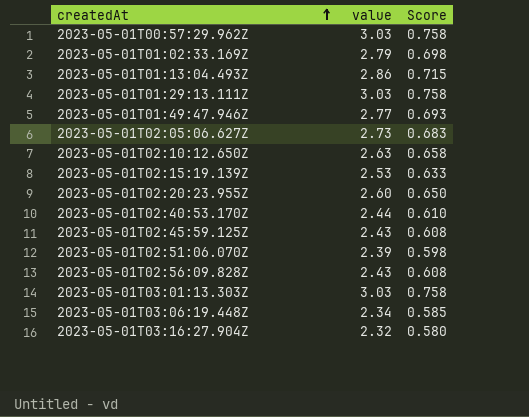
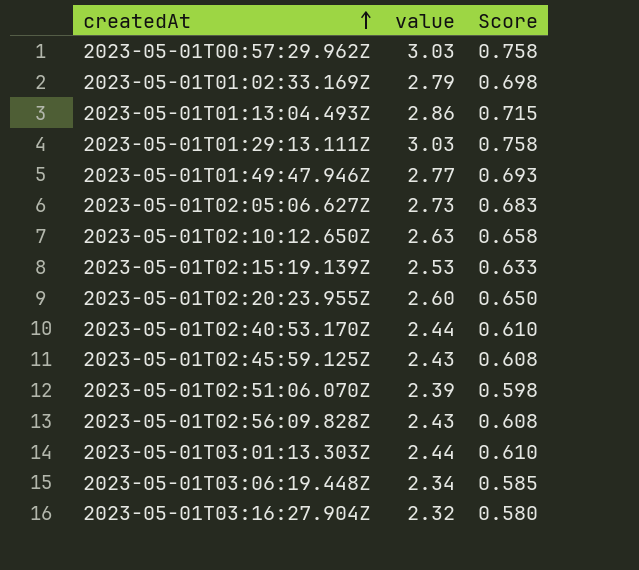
2023-05-01T03:01:13.303Z | value: 3.03 -> 2.44
2023-05-01T03:01:13.303Z | Score: 0.758 -> 0.610

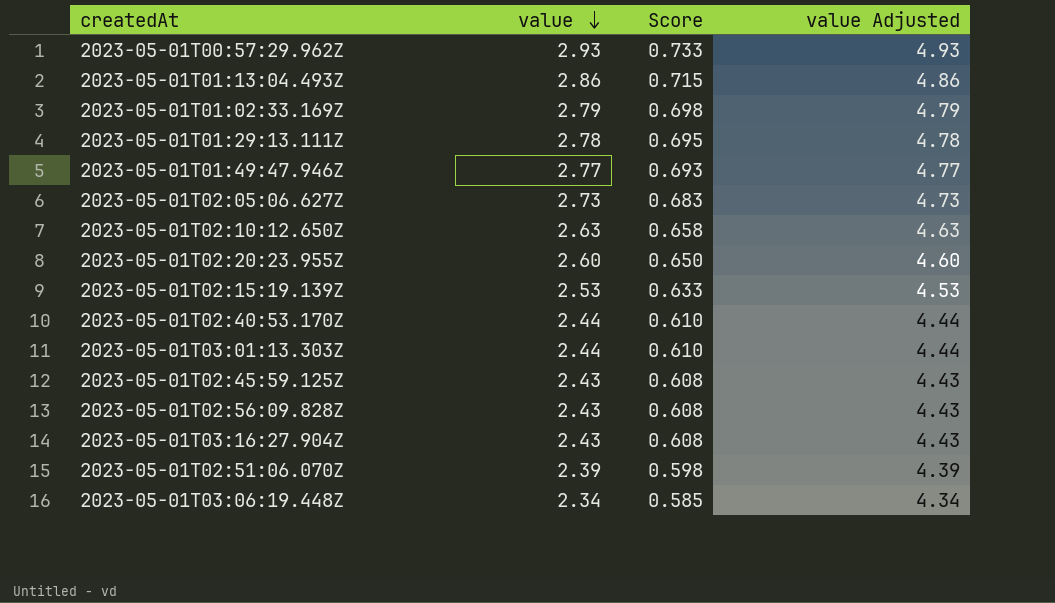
row order: createdAt ascending -> value descending
column value Adjusted | formula: none -> [value] + 2
2023-05-01T00:57:29.962Z | value: 3.03 -> 2.93
2023-05-01T00:57:29.962Z | Score: 0.758 -> 0.733
2023-05-01T01:29:13.111Z | value: 3.03 -> 2.78
2023-05-01T01:29:13.111Z | Score: 0.758 -> 0.695
2023-05-01T03:16:27.904Z | value: 2.32 -> 2.43
2023-05-01T03:16:27.904Z | Score: 0.580 -> 0.608

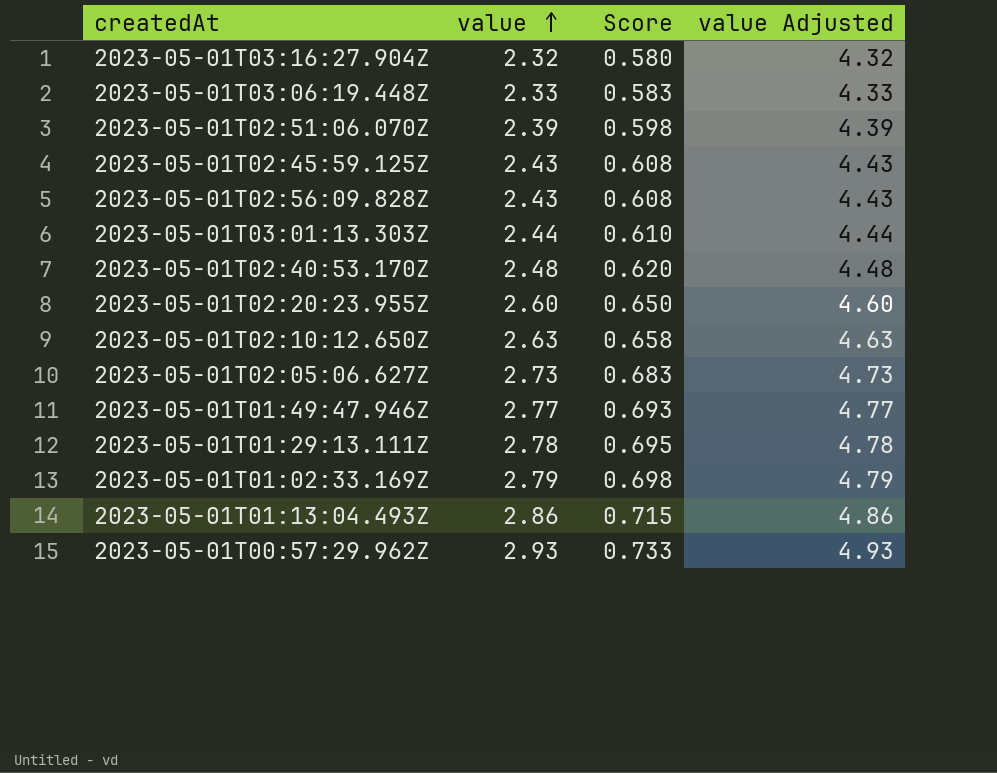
row order: value descending -> value ascending
row 2023-05-01T02:15:19.139Z: 2.53 | 0.633 | 4.53 -> none
2023-05-01T03:16:27.904Z | value: 2.43 -> 2.32
2023-05-01T03:16:27.904Z | Score: 0.608 -> 0.580
2023-05-01T03:16:27.904Z | value Adjusted: 4.43 -> 4.32
2023-05-01T03:06:19.448Z | value: 2.34 -> 2.33
2023-05-01T03:06:19.448Z | Score: 0.585 -> 0.583
2023-05-01T03:06:19.448Z | value Adjusted: 4.34 -> 4.33
2023-05-01T02:40:53.170Z | value: 2.44 -> 2.48
2023-05-01T02:40:53.170Z | Score: 0.610 -> 0.620
2023-05-01T02:40:53.170Z | value Adjusted: 4.44 -> 4.48

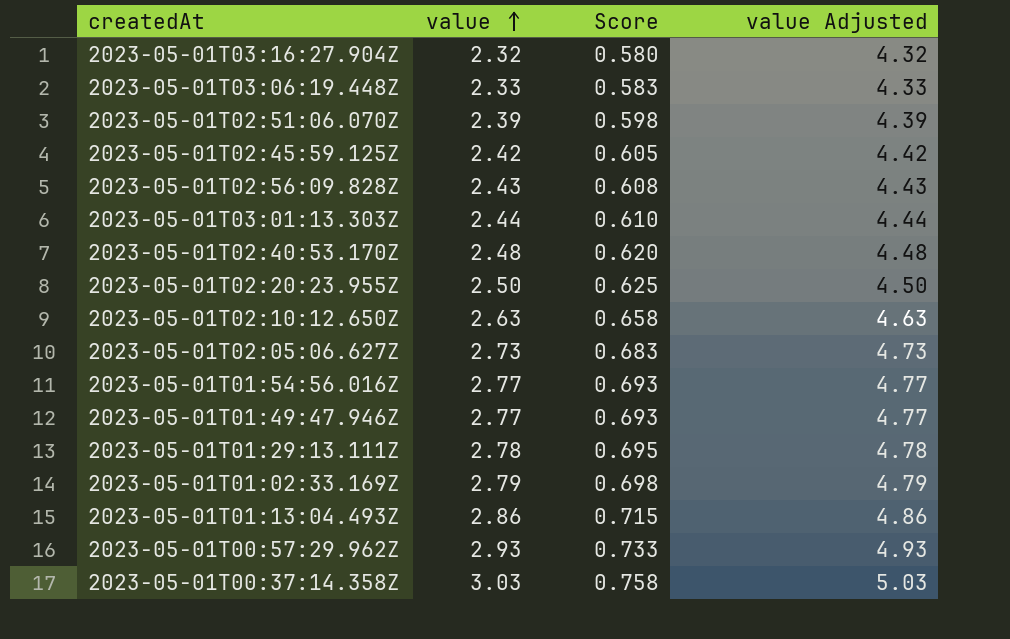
2023-05-01T02:45:59.125Z | value: 2.43 -> 2.42
2023-05-01T02:45:59.125Z | Score: 0.608 -> 0.605
2023-05-01T02:45:59.125Z | value Adjusted: 4.43 -> 4.42
2023-05-01T02:20:23.955Z | value: 2.60 -> 2.50
2023-05-01T02:20:23.955Z | Score: 0.650 -> 0.625
2023-05-01T02:20:23.955Z | value Adjusted: 4.60 -> 4.50
row 2023-05-01T01:54:56.016Z: none -> 2.77 | 0.693 | 4.77
row 2023-05-01T00:37:14.358Z: none -> 3.03 | 0.758 | 5.03

